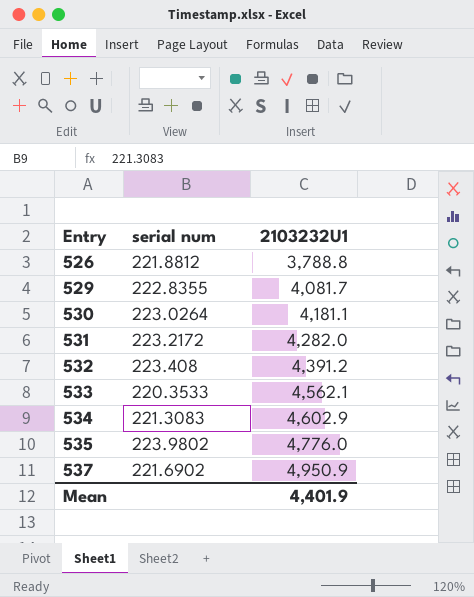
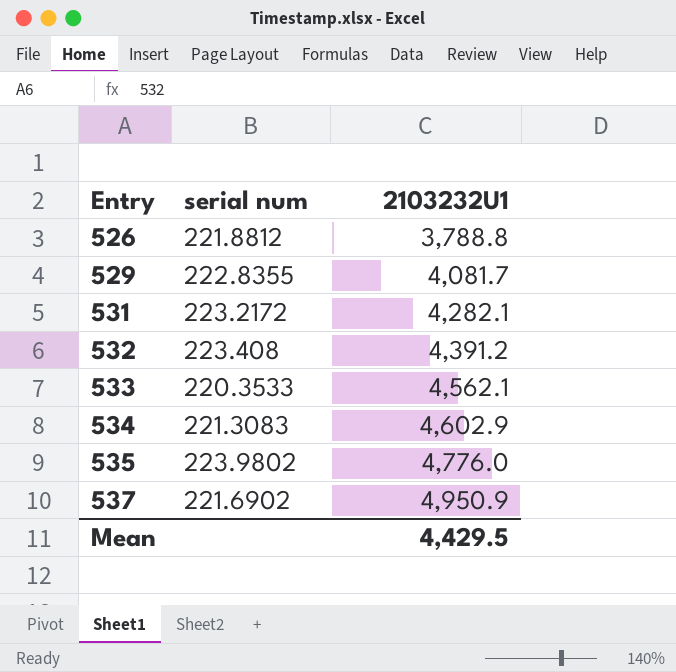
row 530: 223.0264 | 4,181.1 -> none
531 | 2103232U1: 4,282.0 -> 4,282.1
Mean | 2103232U1: 4,401.9 -> 4,429.5

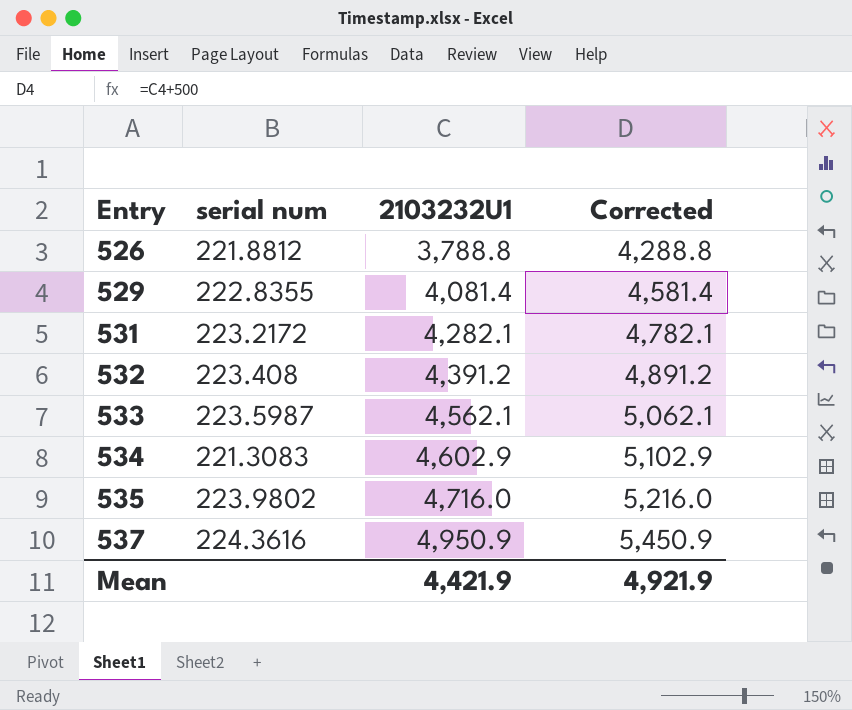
column Corrected | formula: none -> [2103232U1] + 500
529 | 2103232U1: 4,081.7 -> 4,081.4
533 | serial num: 220.3533 -> 223.5987
535 | 2103232U1: 4,776.0 -> 4,716.0
537 | serial num: 221.6902 -> 224.3616
Mean | 2103232U1: 4,429.5 -> 4,421.9

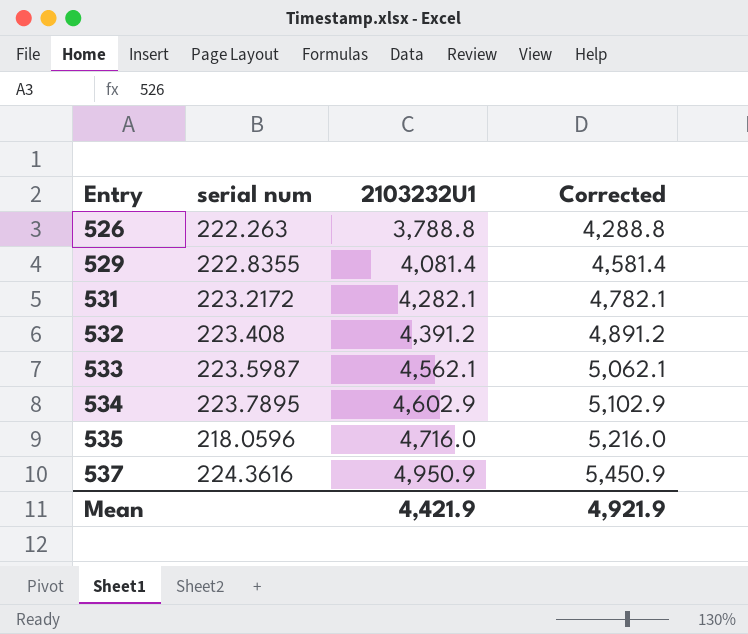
526 | serial num: 221.8812 -> 222.263
534 | serial num: 221.3083 -> 223.7895
535 | serial num: 223.9802 -> 218.0596

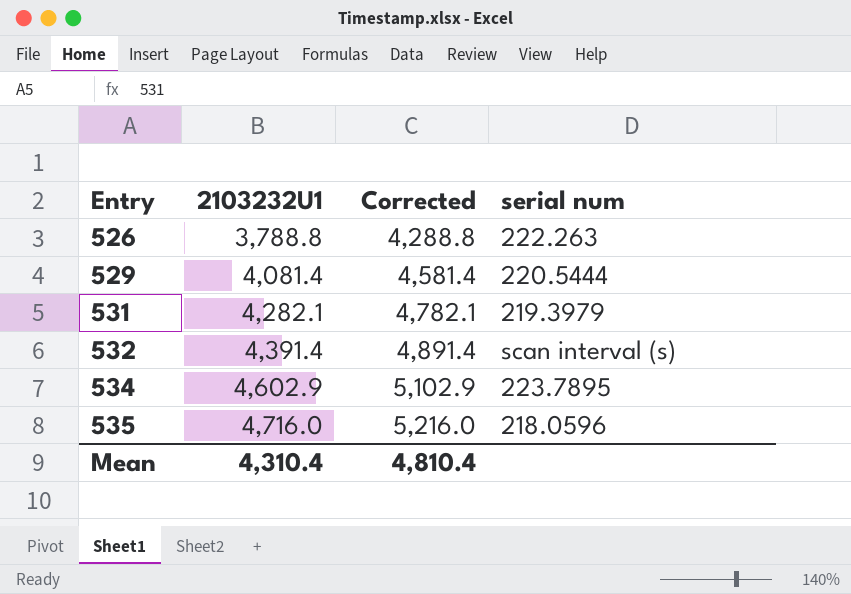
column serial num | position: 2 -> 4
row 533: 223.5987 | 4,562.1 | 5,062.1 -> none
row 537: 224.3616 | 4,950.9 | 5,450.9 -> none
529 | serial num: 222.8355 -> 220.5444
531 | serial num: 223.2172 -> 219.3979
532 | 2103232U1: 4,391.2 -> 4,391.4
532 | Corrected: 4,891.2 -> 4,891.4
532 | serial num: 223.408 -> scan interval (s)
Mean | 2103232U1: 4,421.9 -> 4,310.4
Mean | Corrected: 4,921.9 -> 4,810.4

